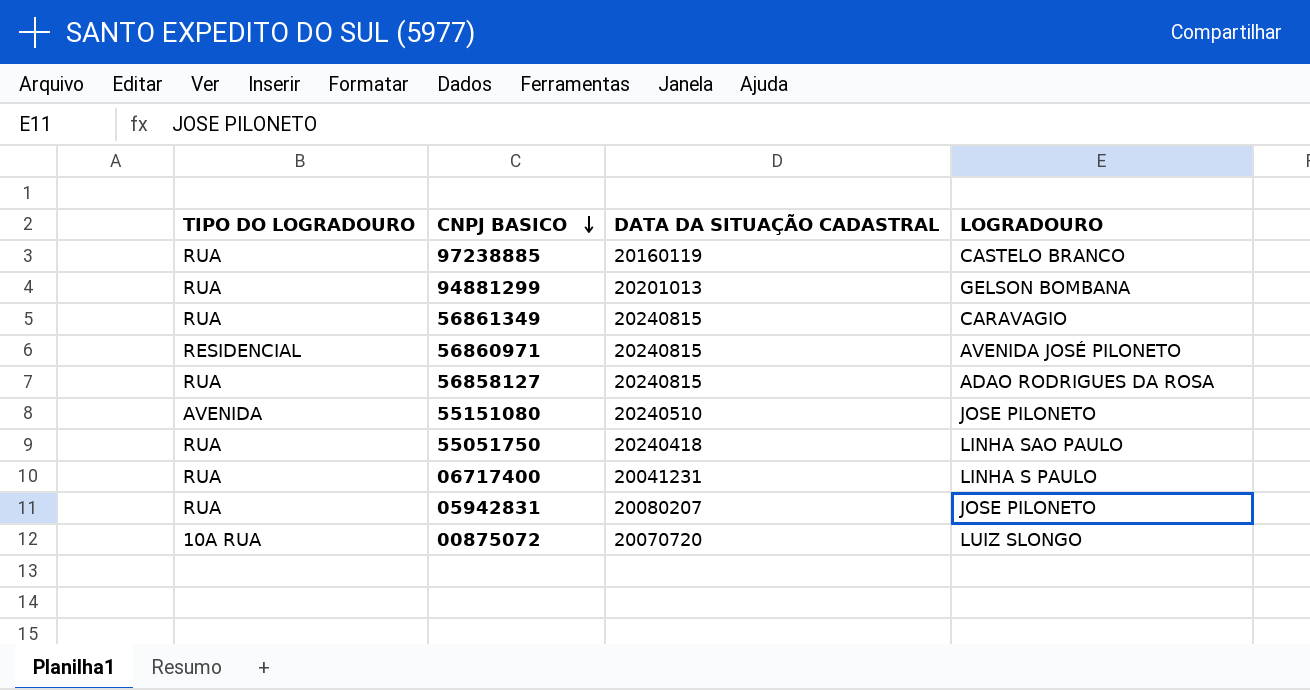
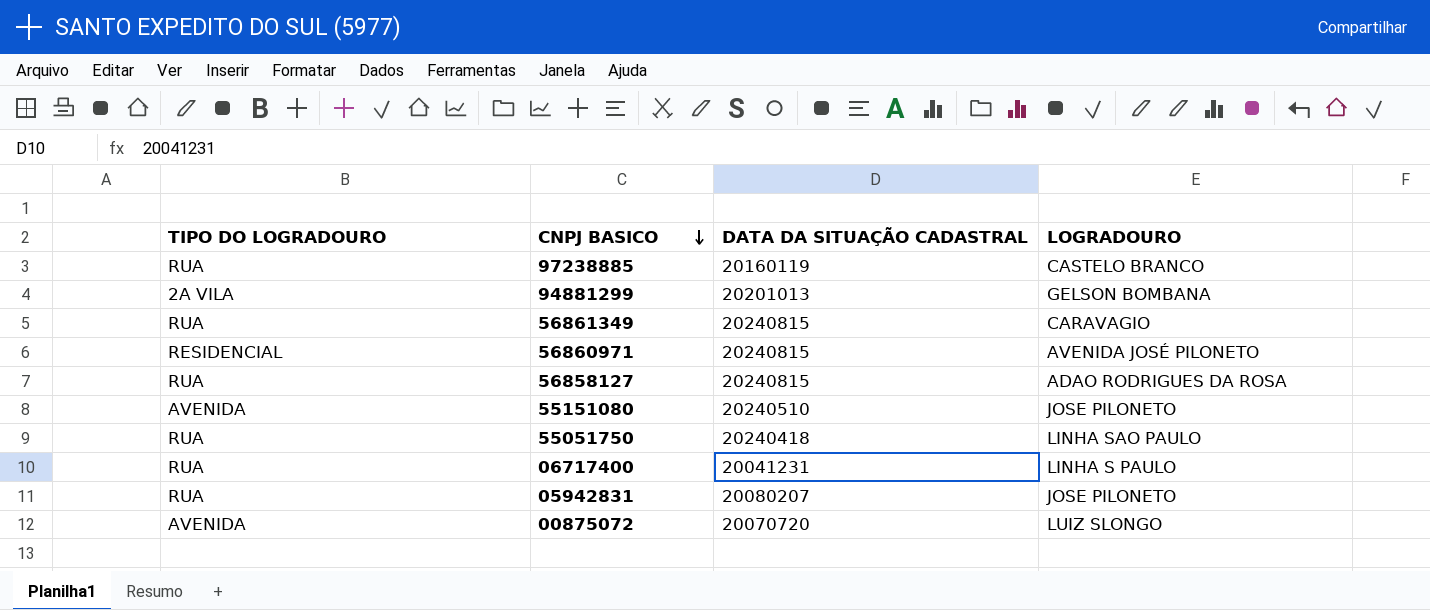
94881299 | TIPO DO LOGRADOURO: RUA -> 2A VILA
00875072 | TIPO DO LOGRADOURO: 10A RUA -> AVENIDA

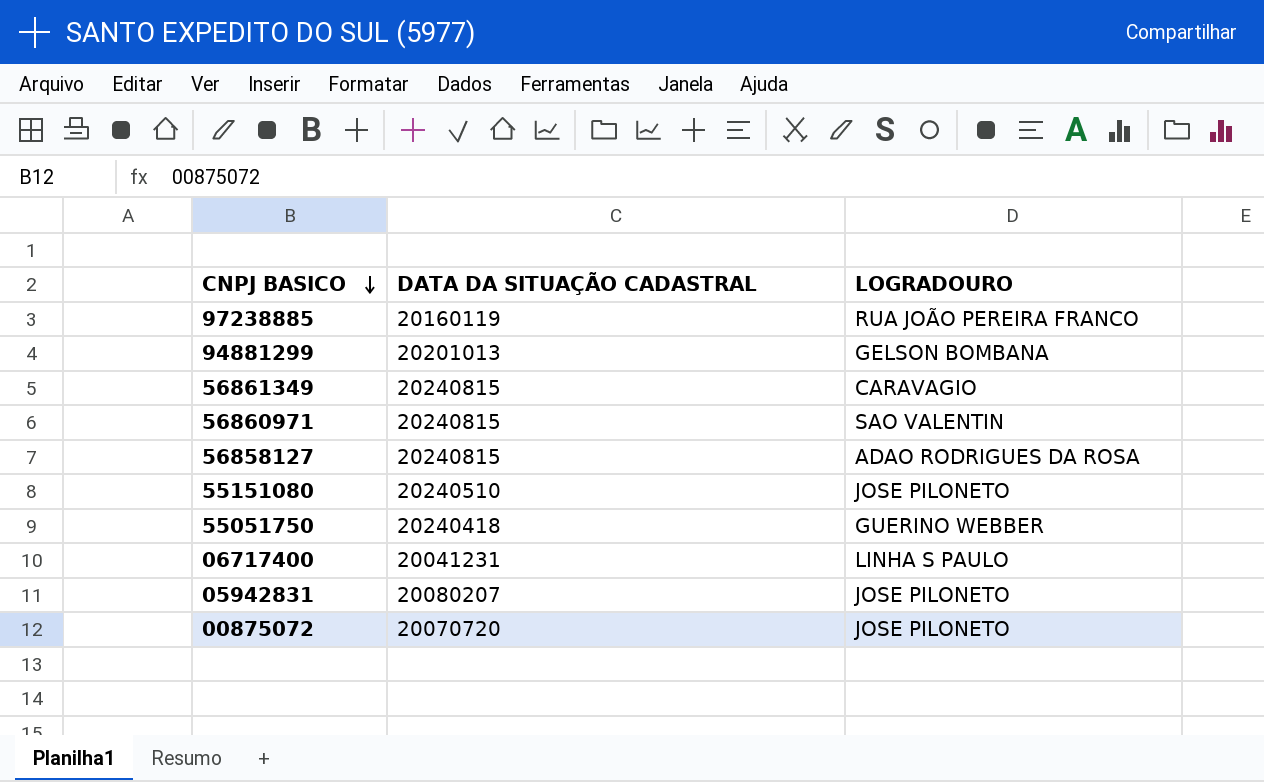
column TIPO DO LOGRADOURO | position: 1 -> none
97238885 | LOGRADOURO: CASTELO BRANCO -> RUA JOÃO PEREIRA FRANCO
56860971 | LOGRADOURO: AVENIDA JOSÉ PILONETO -> SAO VALENTIN
55051750 | LOGRADOURO: LINHA SAO PAULO -> GUERINO WEBBER
00875072 | LOGRADOURO: LUIZ SLONGO -> JOSE PILONETO

